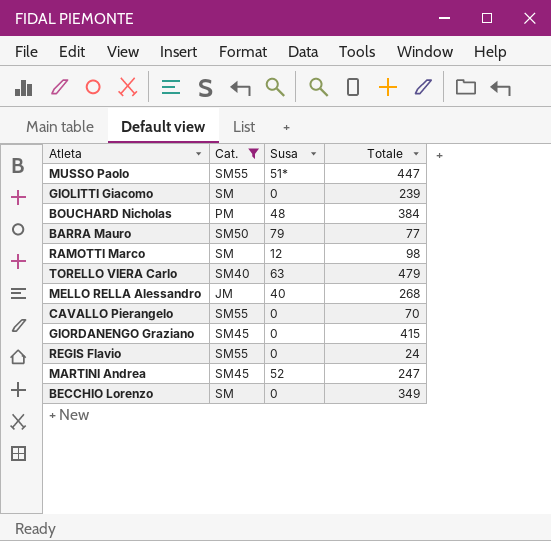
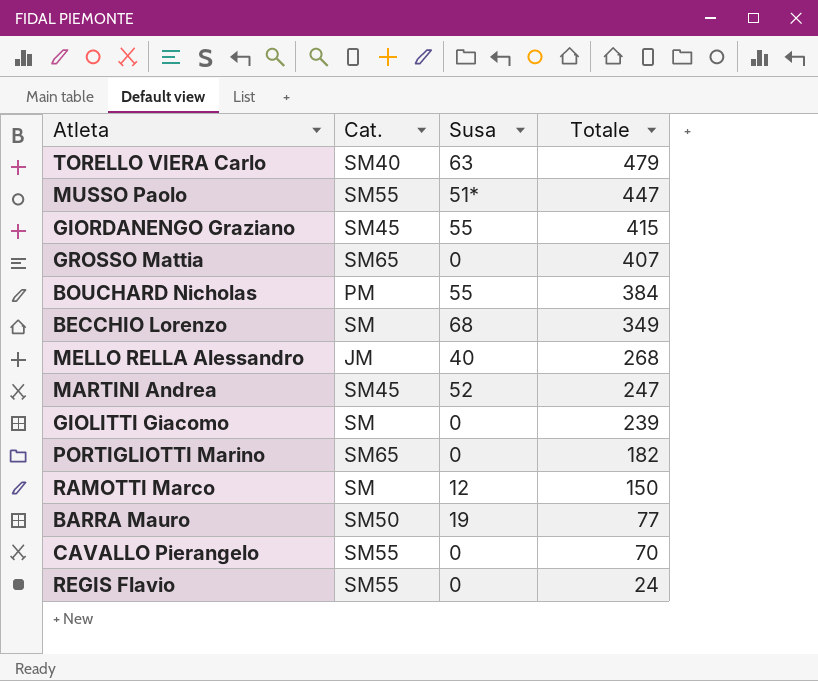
filter: Cat. != SM65 -> none
row order: none -> Totale descending
GIORDANENGO Graziano | Susa: 0 -> 55
BOUCHARD Nicholas | Susa: 48 -> 55
BECCHIO Lorenzo | Susa: 0 -> 68
RAMOTTI Marco | Totale: 98 -> 150
BARRA Mauro | Susa: 79 -> 19

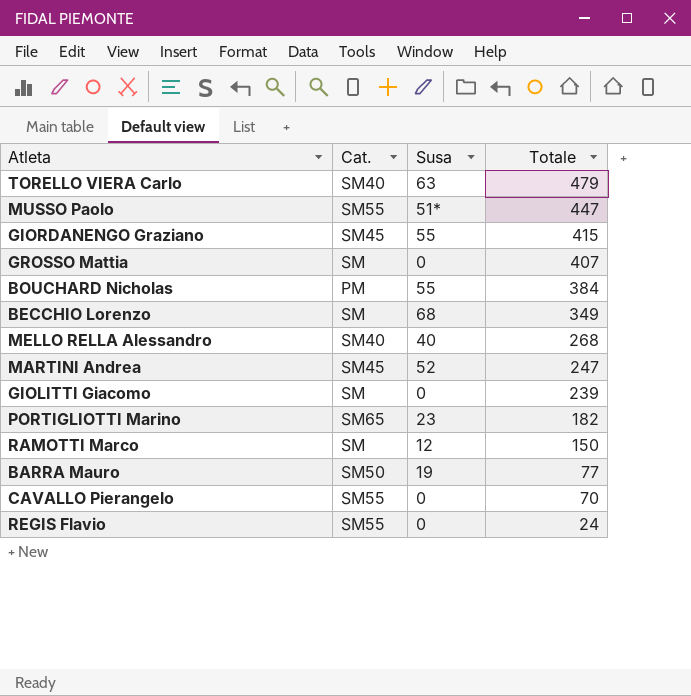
GROSSO Mattia | Cat.: SM65 -> SM
MELLO RELLA Alessandro | Cat.: JM -> SM40
PORTIGLIOTTI Marino | Susa: 0 -> 23

